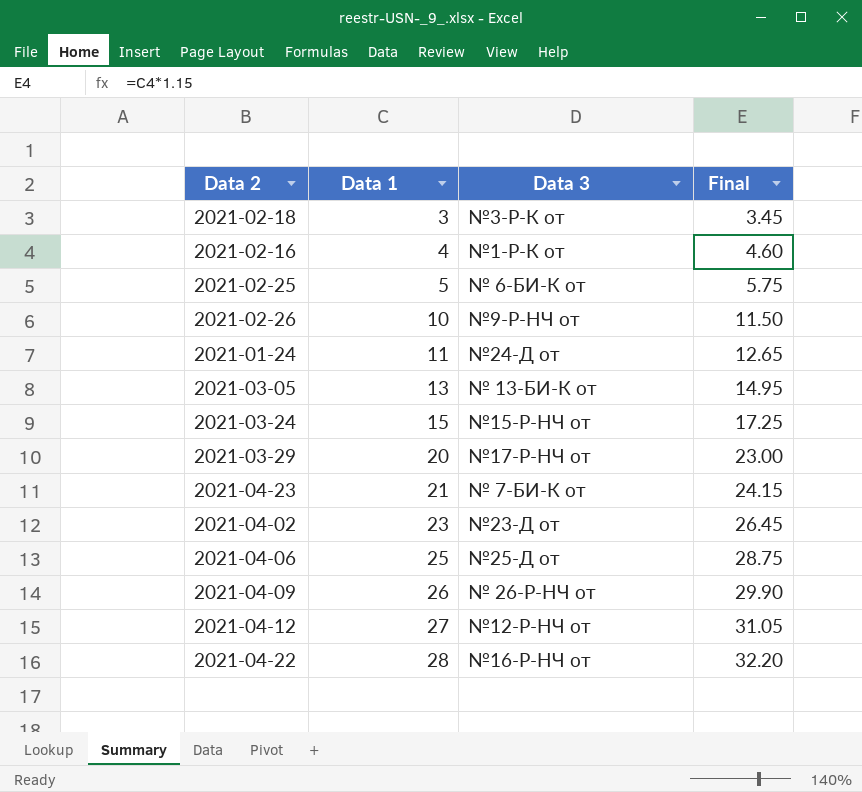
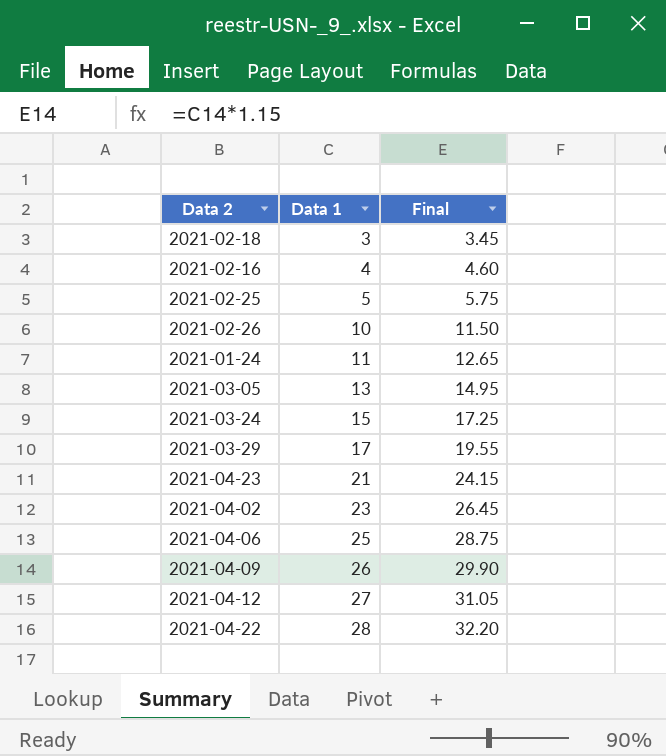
column Data 3 | position: 3 -> none
2021-03-29 | Data 1: 20 -> 17
2021-03-29 | Final: 23.00 -> 19.55

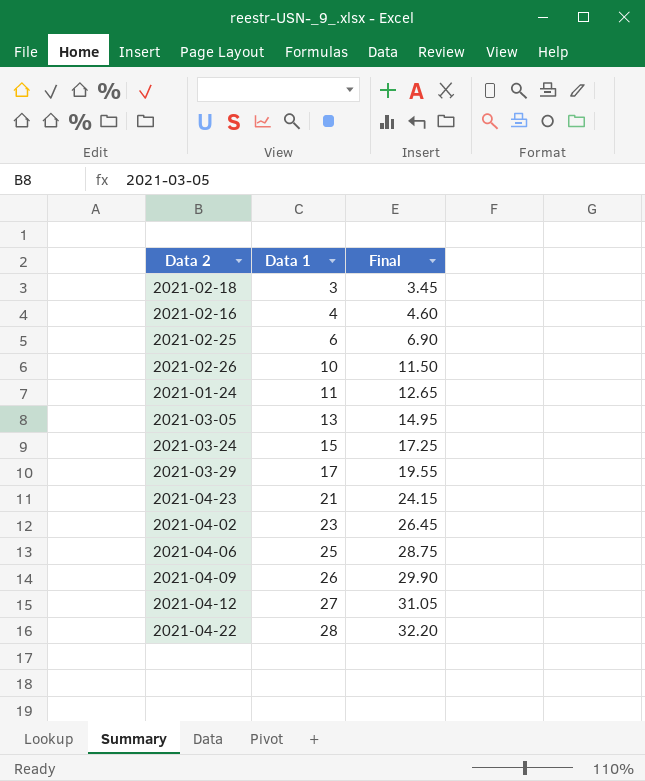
2021-02-25 | Data 1: 5 -> 6
2021-02-25 | Final: 5.75 -> 6.90

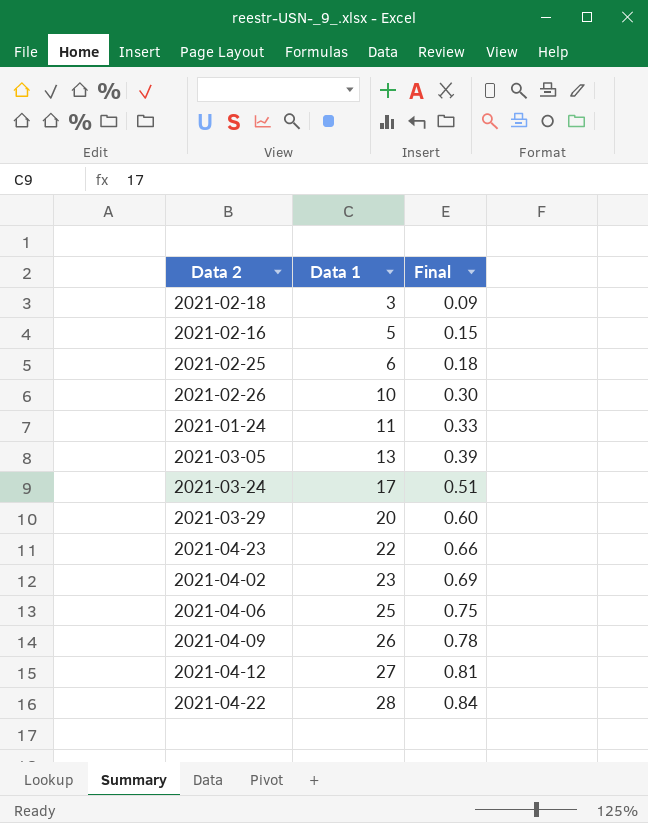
column Final | formula: [Data 1] * 1.15 -> [Data 1] * 0.03
2021-02-16 | Data 1: 4 -> 5
2021-03-24 | Data 1: 15 -> 17
2021-03-29 | Data 1: 17 -> 20
2021-04-23 | Data 1: 21 -> 22

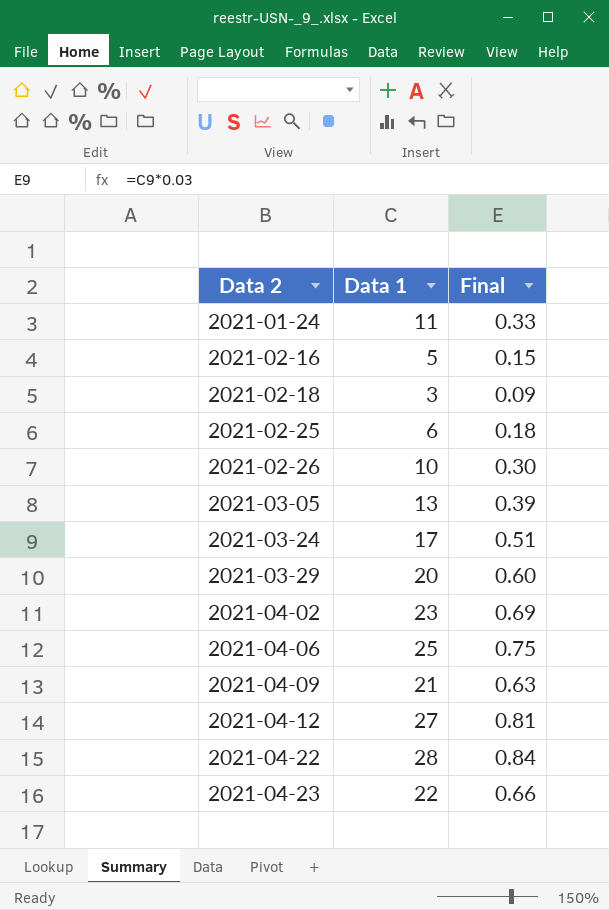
row order: Data 1 ascending -> Data 2 ascending
2021-04-09 | Data 1: 26 -> 21
2021-04-09 | Final: 0.78 -> 0.63

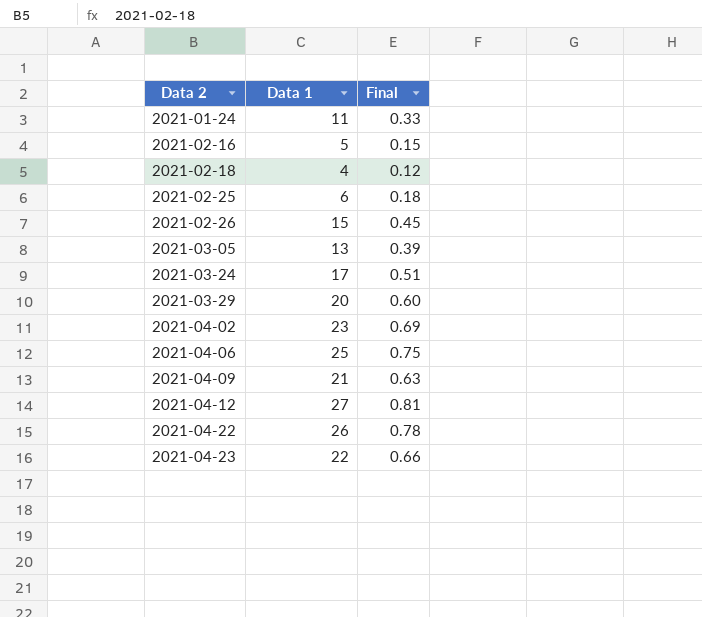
2021-02-18 | Data 1: 3 -> 4
2021-02-18 | Final: 0.09 -> 0.12
2021-02-26 | Data 1: 10 -> 15
2021-02-26 | Final: 0.30 -> 0.45
2021-04-22 | Data 1: 28 -> 26
2021-04-22 | Final: 0.84 -> 0.78

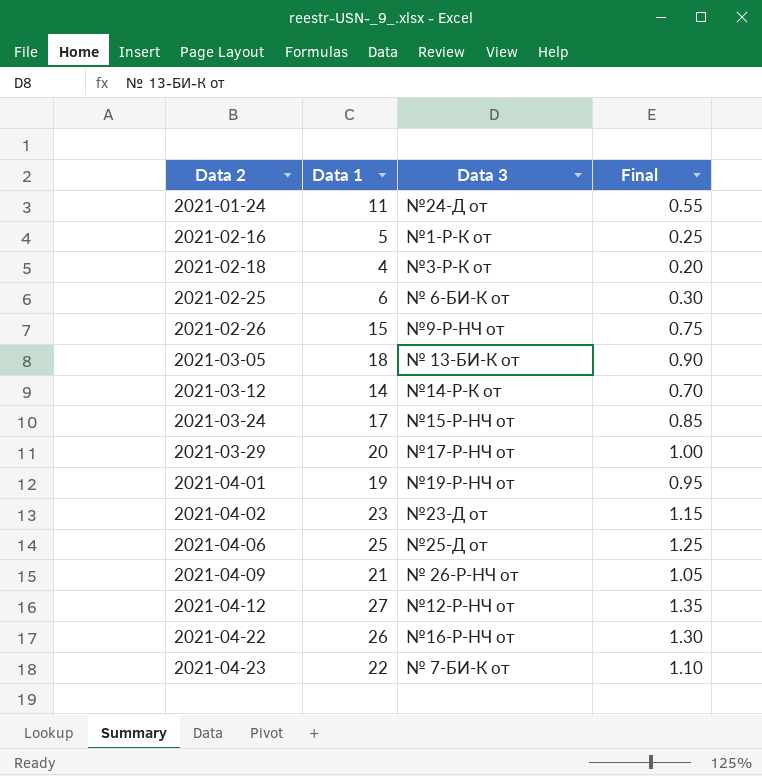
column Data 3 | position: none -> 3
column Final | formula: [Data 1] * 0.03 -> [Data 1] * 0.05
2021-03-05 | Data 1: 13 -> 18
row 2021-03-12: none -> 14 | №14-Р-К от | 0.70
row 2021-04-01: none -> 19 | №19-Р-НЧ от | 0.95

